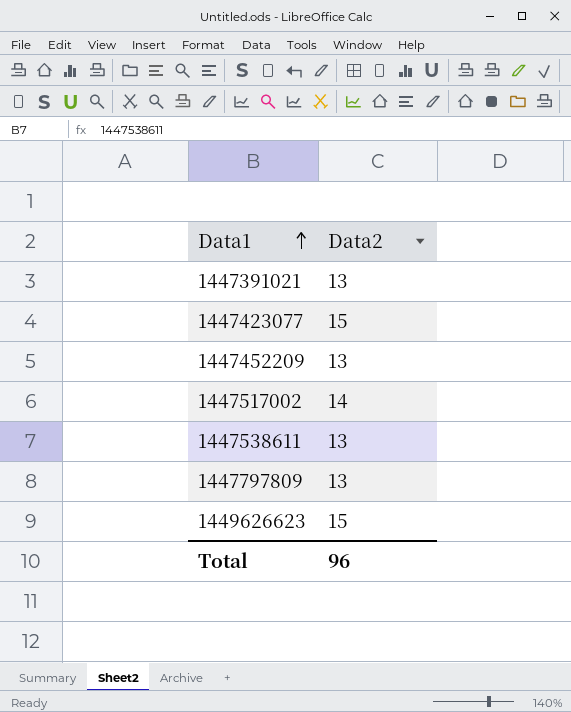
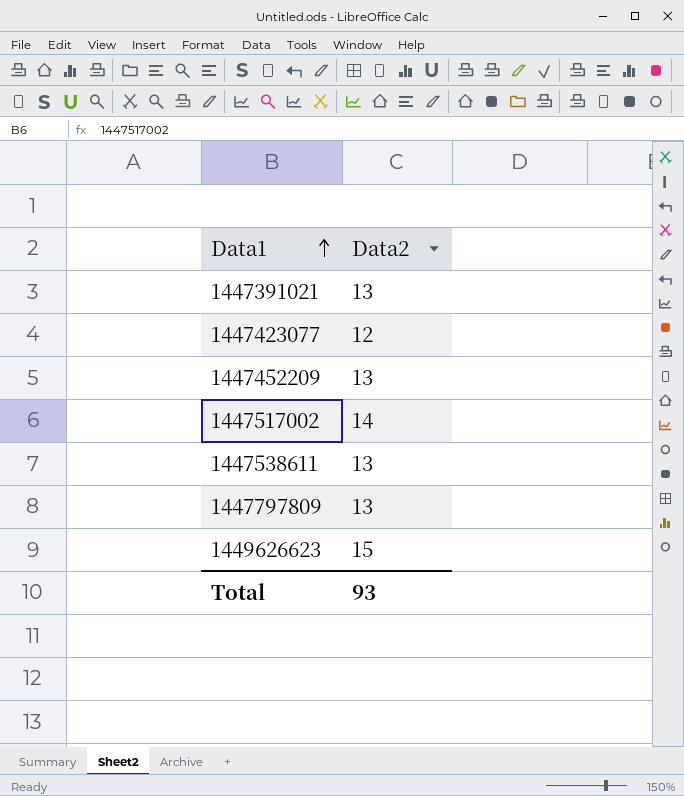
1447423077 | Data2: 15 -> 12
Total | Data2: 96 -> 93

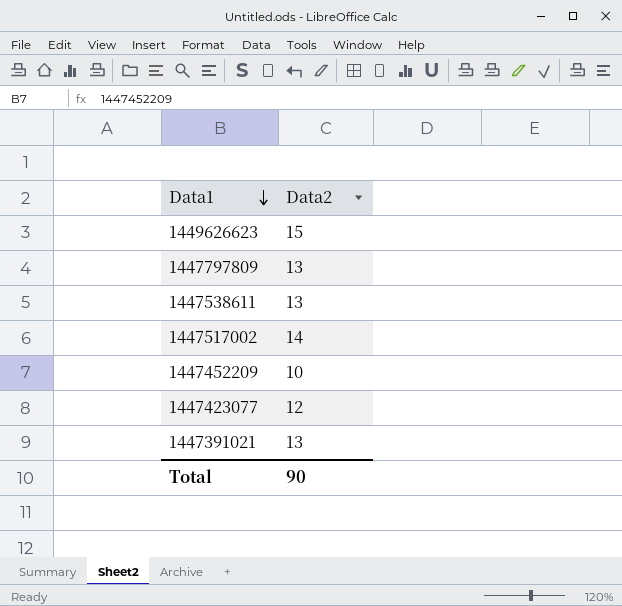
row order: Data1 ascending -> Data1 descending
1447452209 | Data2: 13 -> 10
Total | Data2: 93 -> 90

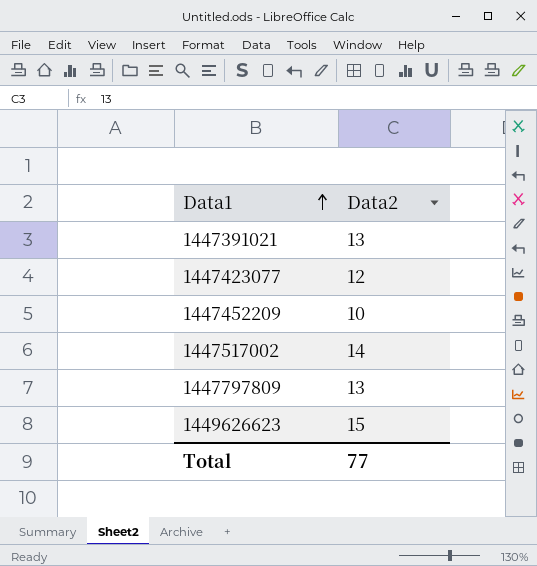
row order: Data1 descending -> Data1 ascending
row 1447538611: 13 -> none
Total | Data2: 90 -> 77

